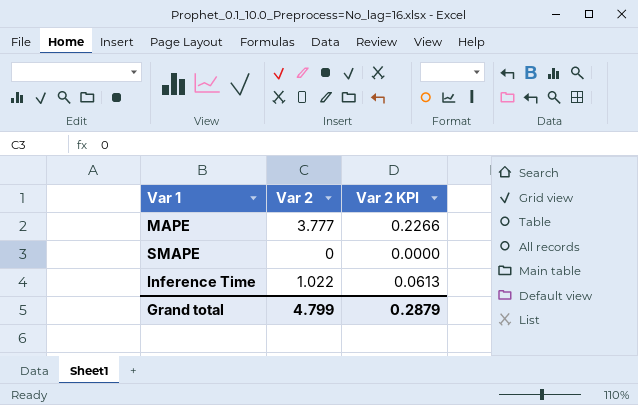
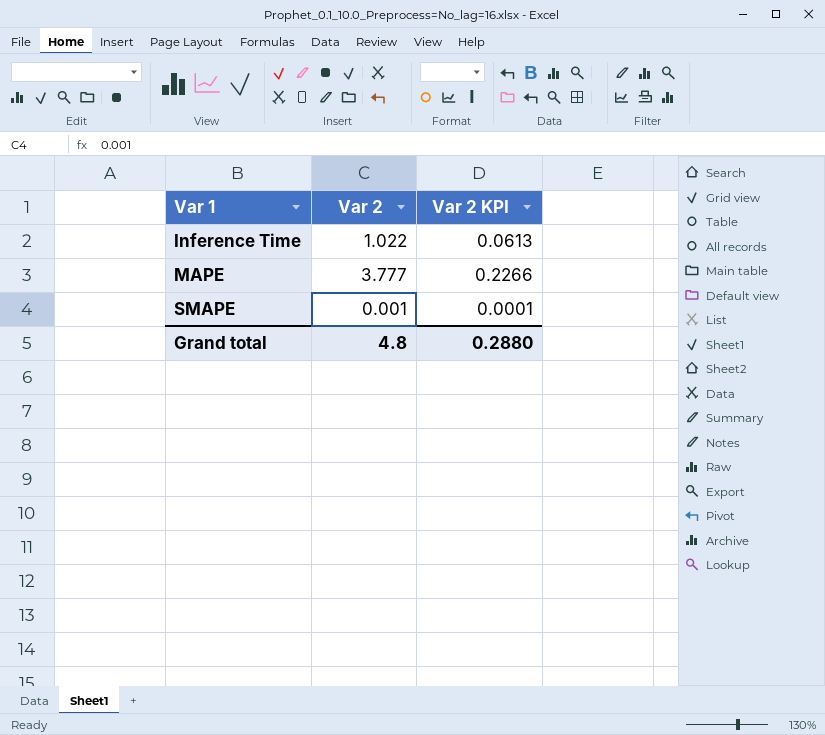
row order: none -> Var 1 ascending
SMAPE | Var 2: 0 -> 0.001
SMAPE | Var 2 KPI: 0.0000 -> 0.0001
Grand total | Var 2: 4.799 -> 4.8
Grand total | Var 2 KPI: 0.2879 -> 0.2880

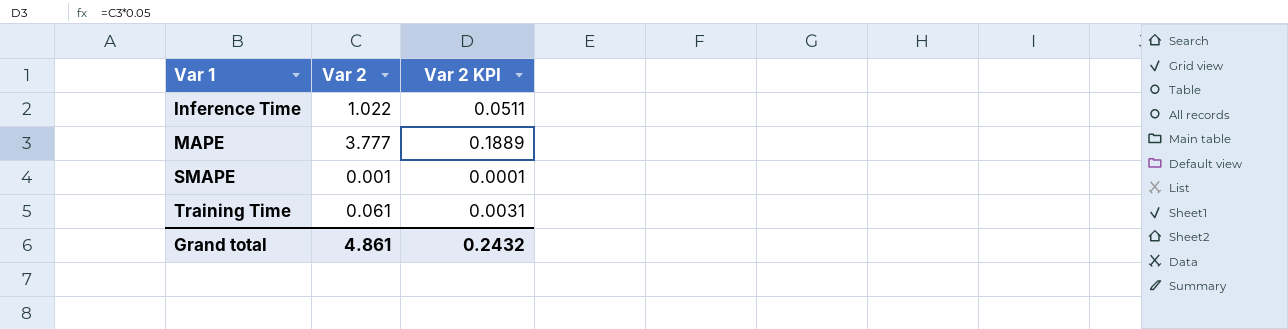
column Var 2 KPI | formula: [Var 2] * 0.06 -> [Var 2] * 0.05
row Training Time: none -> 0.061 | 0.0031
Grand total | Var 2: 4.8 -> 4.861
Grand total | Var 2 KPI: 0.2880 -> 0.2432

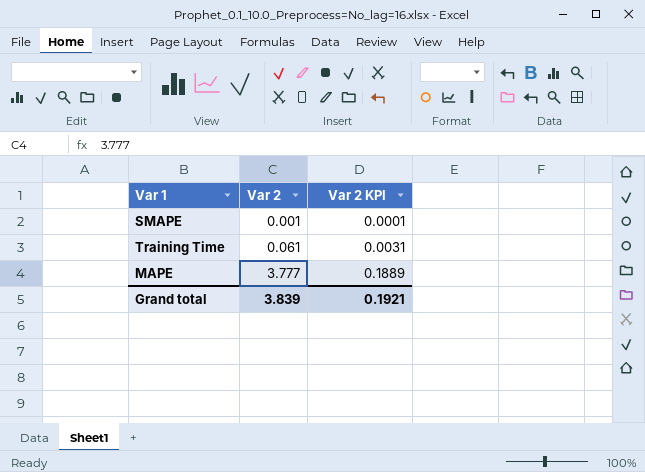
row order: Var 1 ascending -> Var 2 ascending
row Inference Time: 1.022 | 0.0511 -> none
Grand total | Var 2: 4.861 -> 3.839
Grand total | Var 2 KPI: 0.2432 -> 0.1921

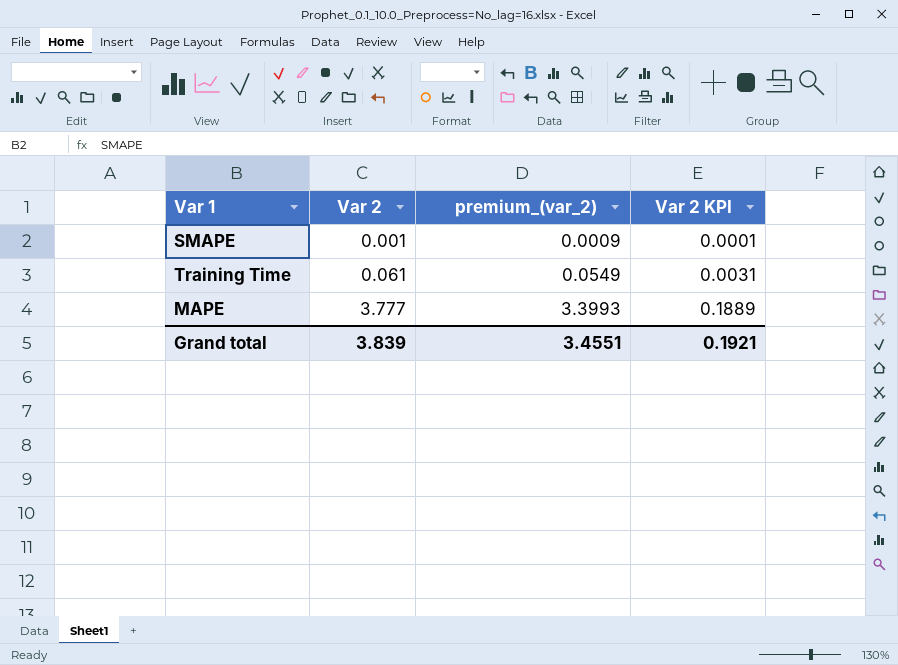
column premium_(var_2) | formula: none -> [Var 2] * 0.9

